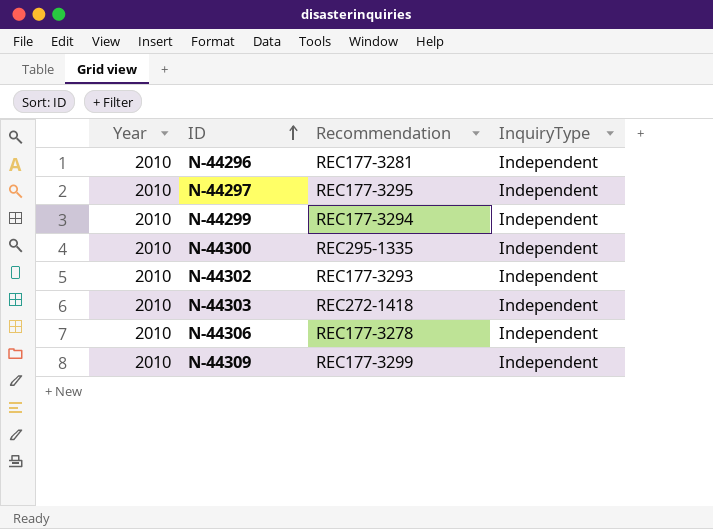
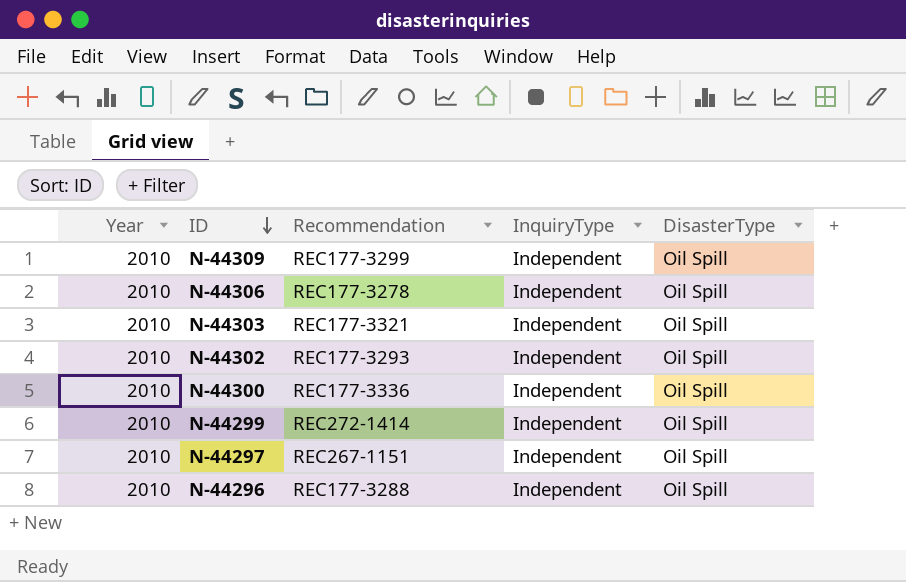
row order: ID ascending -> ID descending
column DisasterType | position: none -> 5
N-44303 | Recommendation: REC272-1418 -> REC177-3321
N-44300 | Recommendation: REC295-1335 -> REC177-3336
N-44299 | Recommendation: REC177-3294 -> REC272-1414
N-44297 | Recommendation: REC177-3295 -> REC267-1151
N-44296 | Recommendation: REC177-3281 -> REC177-3288

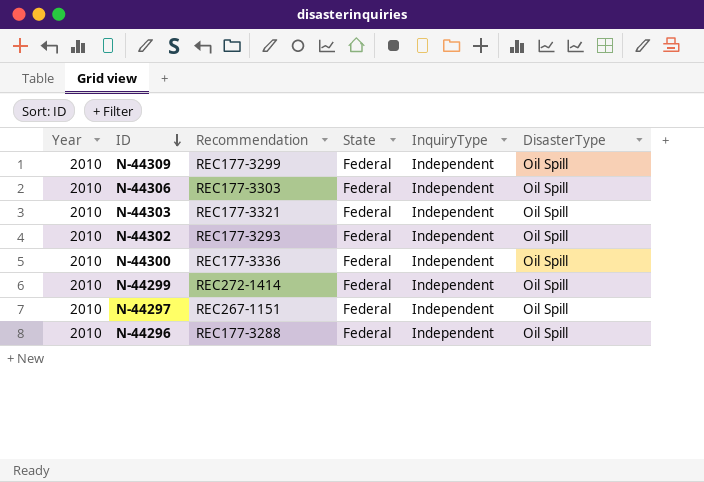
column State | position: none -> 4
N-44306 | Recommendation: REC177-3278 -> REC177-3303

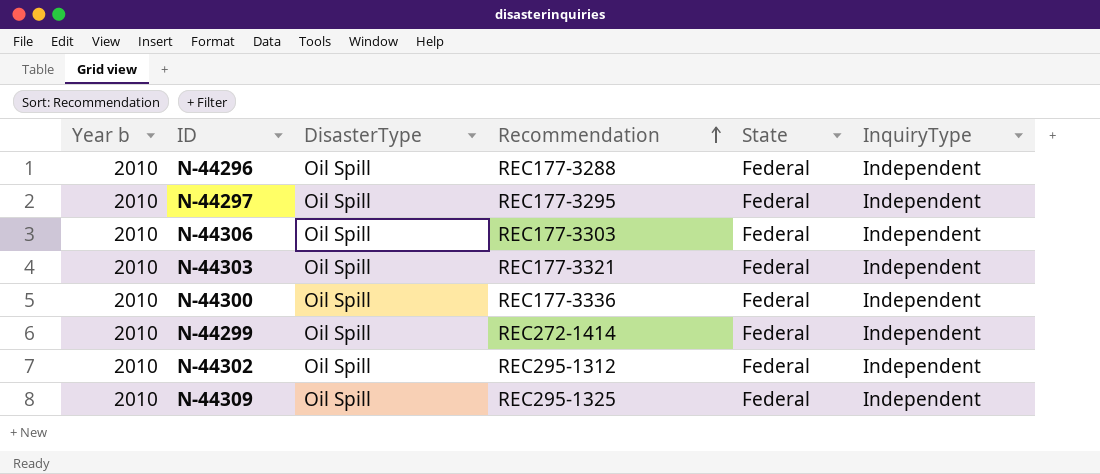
row order: ID descending -> Recommendation ascending
column name: Year -> Year b
column DisasterType | position: 6 -> 3
N-44297 | Recommendation: REC267-1151 -> REC177-3295
N-44302 | Recommendation: REC177-3293 -> REC295-1312
N-44309 | Recommendation: REC177-3299 -> REC295-1325

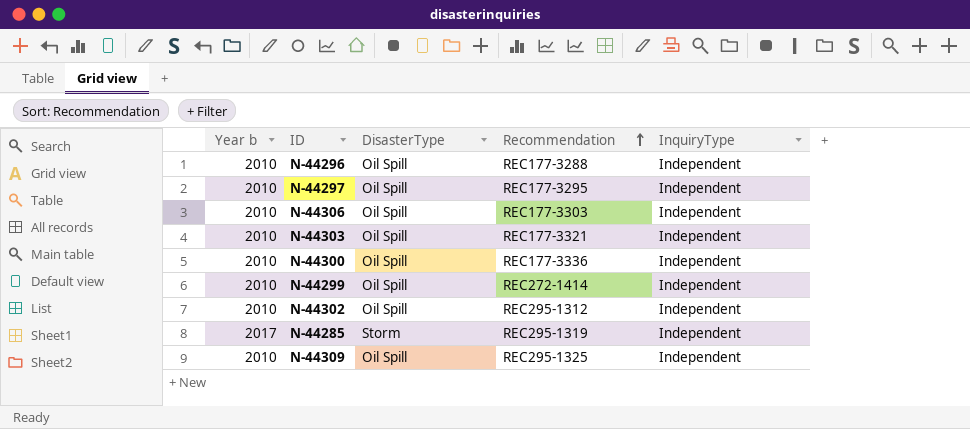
column State | position: 5 -> none
row N-44285: none -> 2017 | Storm | REC295-1319 | Independent

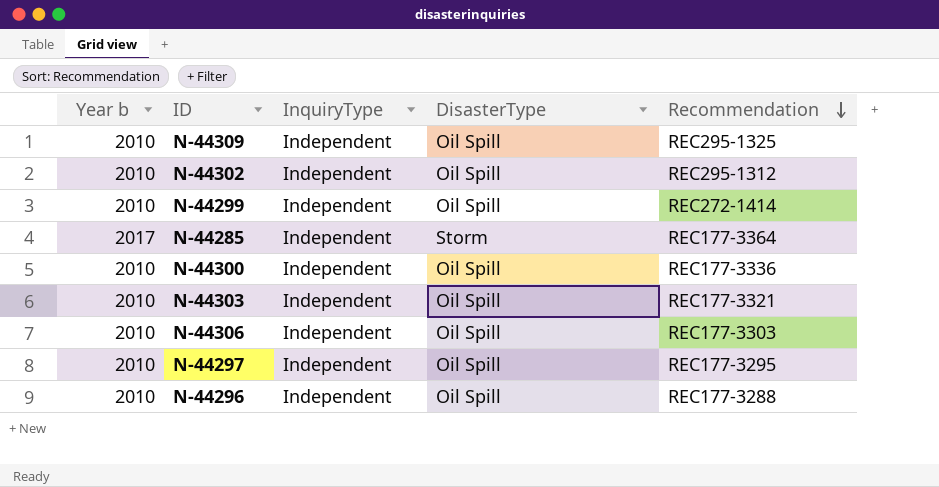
row order: Recommendation ascending -> Recommendation descending
column InquiryType | position: 5 -> 3
N-44285 | Recommendation: REC295-1319 -> REC177-3364

